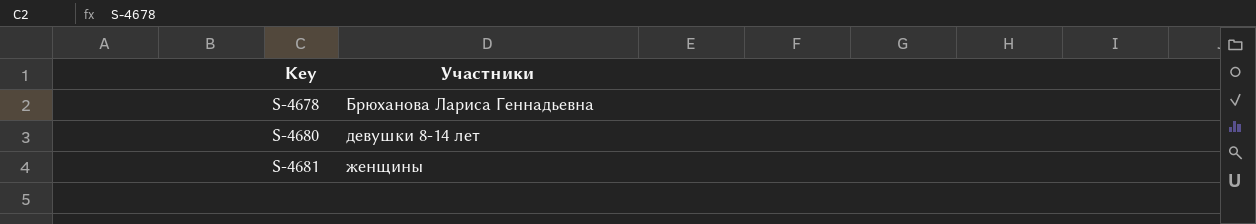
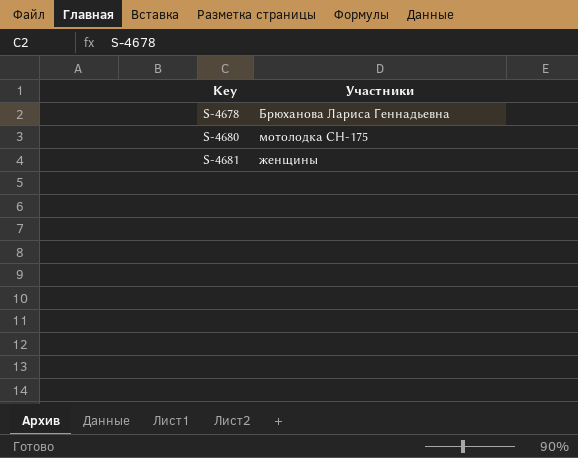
S-4680 | Участники: девушки 8-14 лет -> мотолодка СН-175

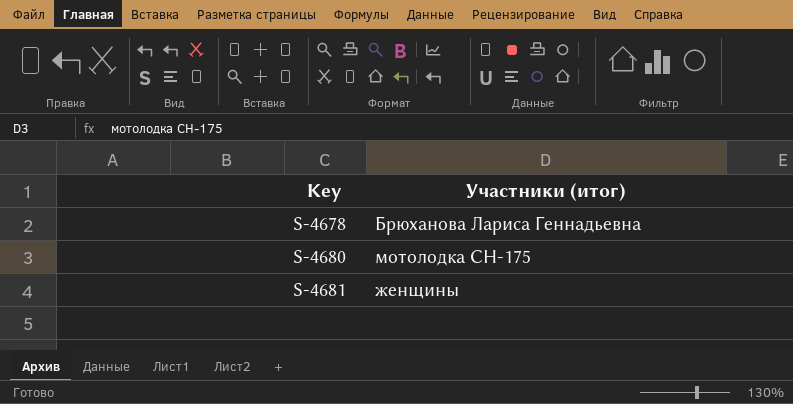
column name: Участники -> Участники (итог)

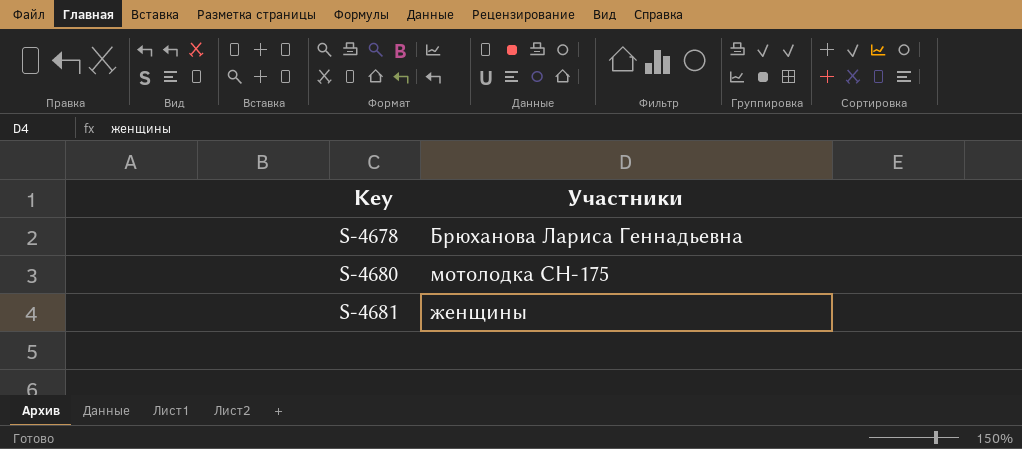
column name: Участники (итог) -> Участники

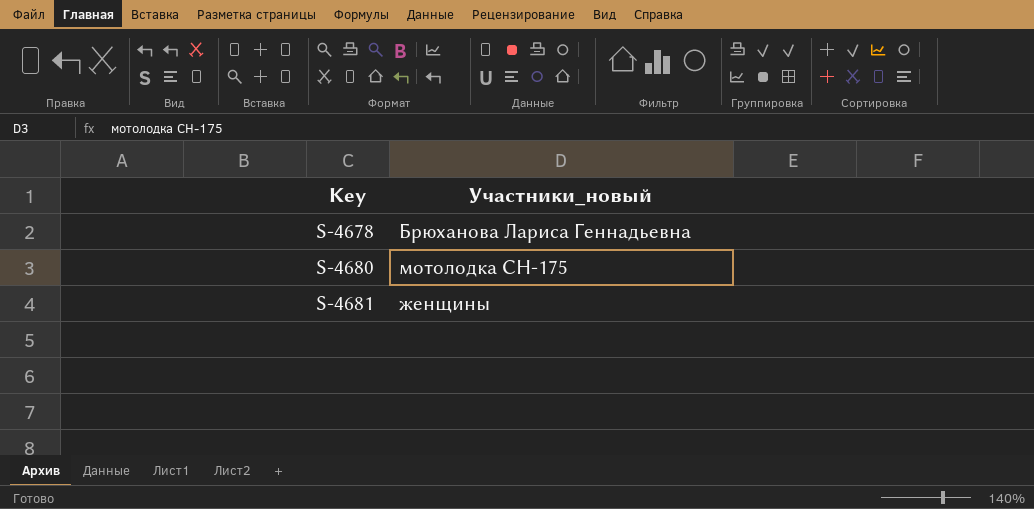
column name: Участники -> Участники_новый

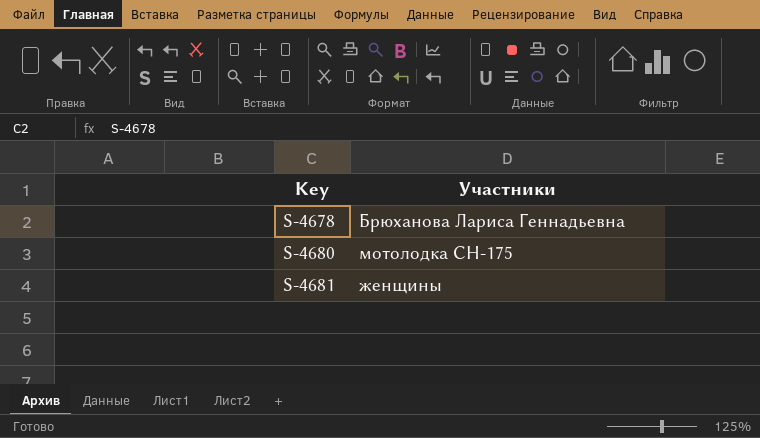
column name: Участники_новый -> Участники

